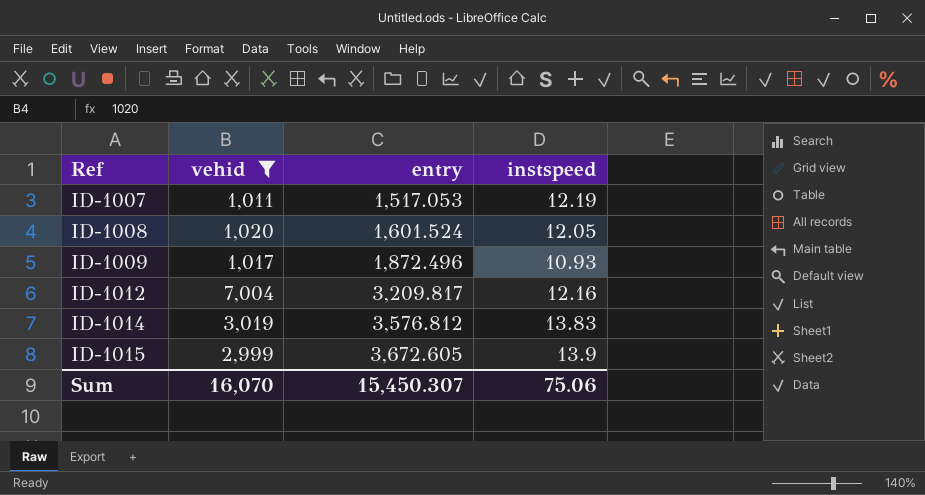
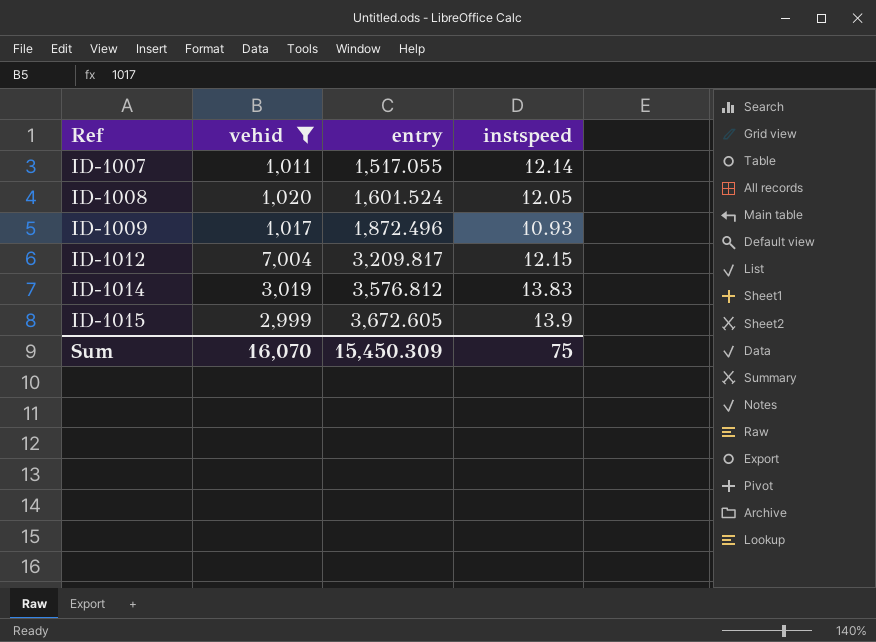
ID-1007 | entry: 1,517.053 -> 1,517.055
ID-1007 | instspeed: 12.19 -> 12.14
ID-1012 | instspeed: 12.16 -> 12.15
Sum | entry: 15,450.307 -> 15,450.309
Sum | instspeed: 75.06 -> 75

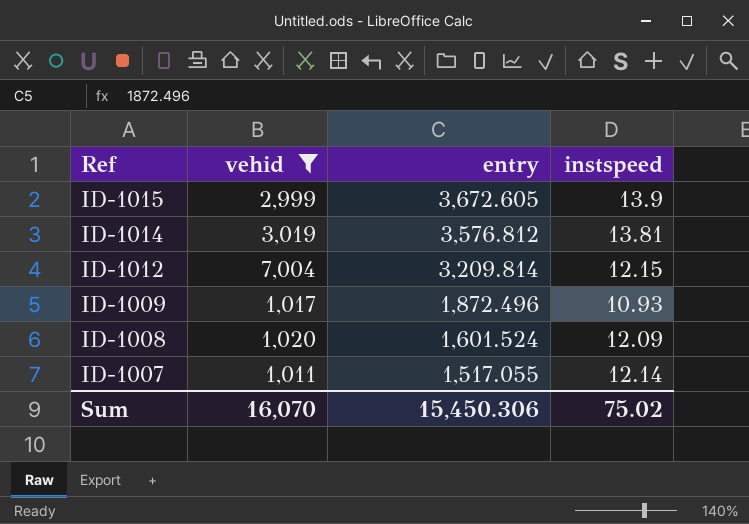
row order: Ref ascending -> Ref descending
ID-1014 | instspeed: 13.83 -> 13.81
ID-1012 | entry: 3,209.817 -> 3,209.814
ID-1008 | instspeed: 12.05 -> 12.09
Sum | entry: 15,450.309 -> 15,450.306
Sum | instspeed: 75 -> 75.02

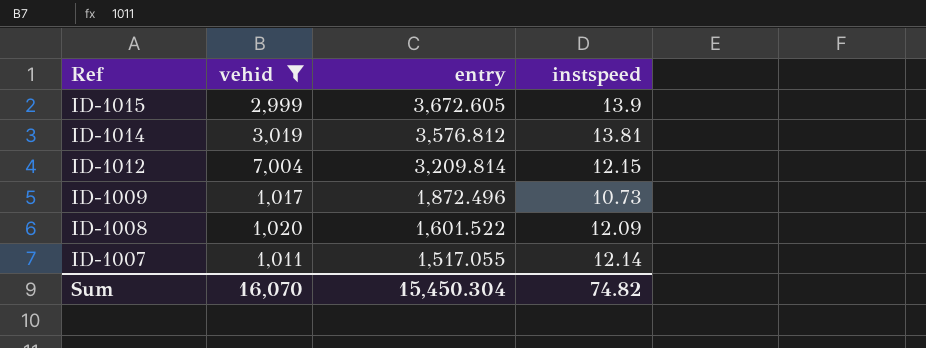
ID-1009 | instspeed: 10.93 -> 10.73
ID-1008 | entry: 1,601.524 -> 1,601.522
Sum | entry: 15,450.306 -> 15,450.304
Sum | instspeed: 75.02 -> 74.82

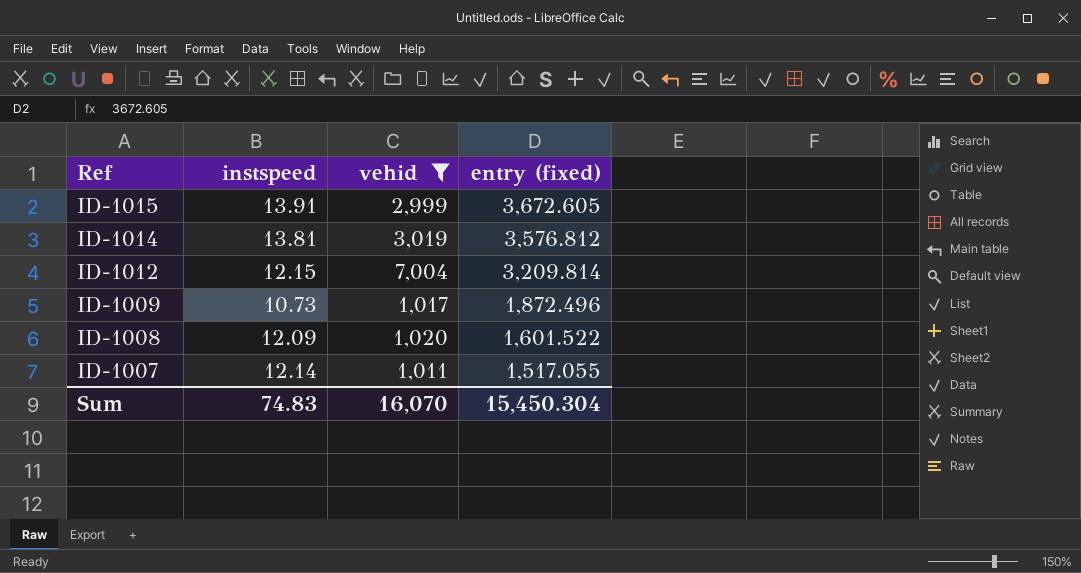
column instspeed | position: 4 -> 2
column name: entry -> entry (fixed)
ID-1015 | instspeed: 13.9 -> 13.91
Sum | instspeed: 74.82 -> 74.83

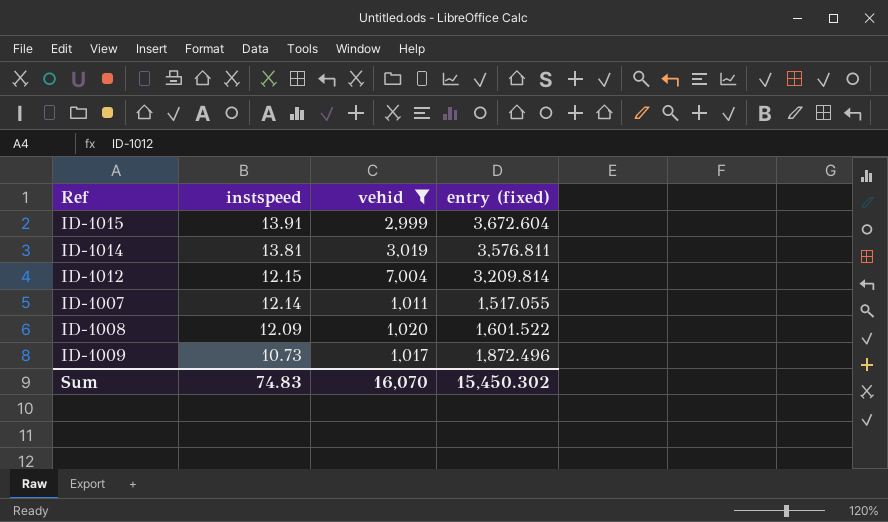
row order: Ref descending -> instspeed descending
ID-1015 | entry (fixed): 3,672.605 -> 3,672.604
ID-1014 | entry (fixed): 3,576.812 -> 3,576.811
Sum | entry (fixed): 15,450.304 -> 15,450.302

